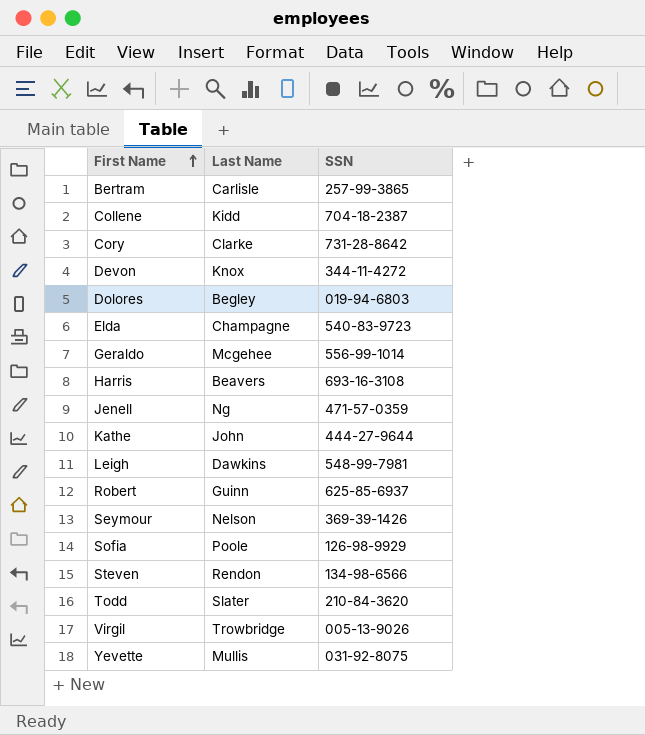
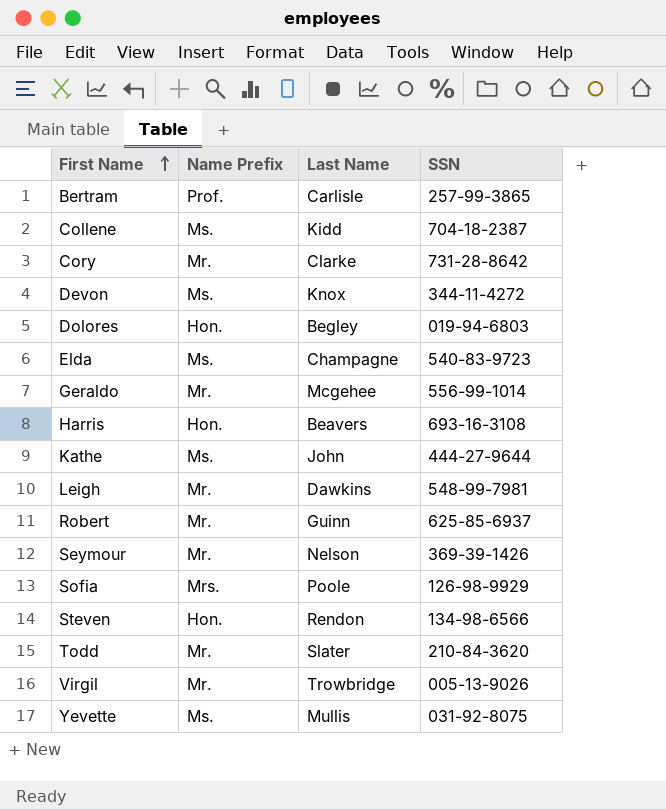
column Name Prefix | position: none -> 2
row Jenell: Ng | 471-57-0359 -> none

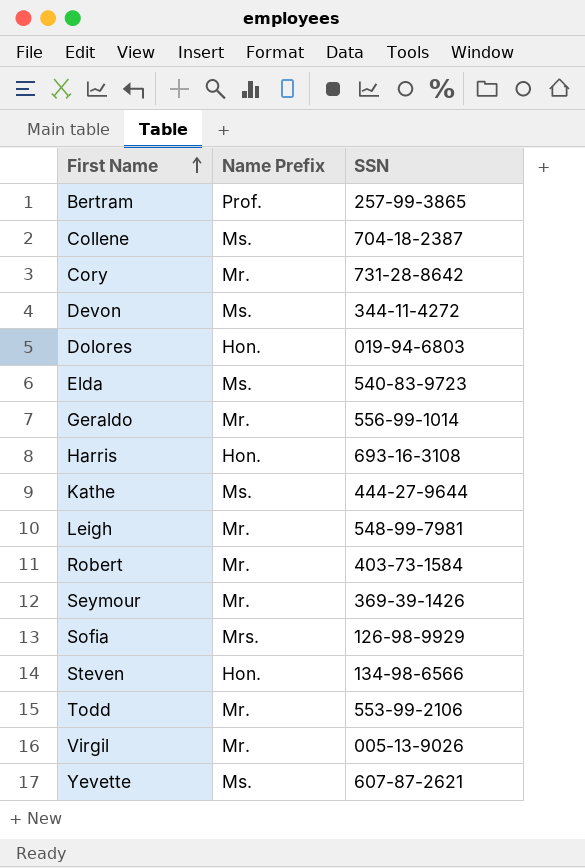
column Last Name | position: 3 -> none
Robert | SSN: 625-85-6937 -> 403-73-1584
Todd | SSN: 210-84-3620 -> 553-99-2106
Yevette | SSN: 031-92-8075 -> 607-87-2621

